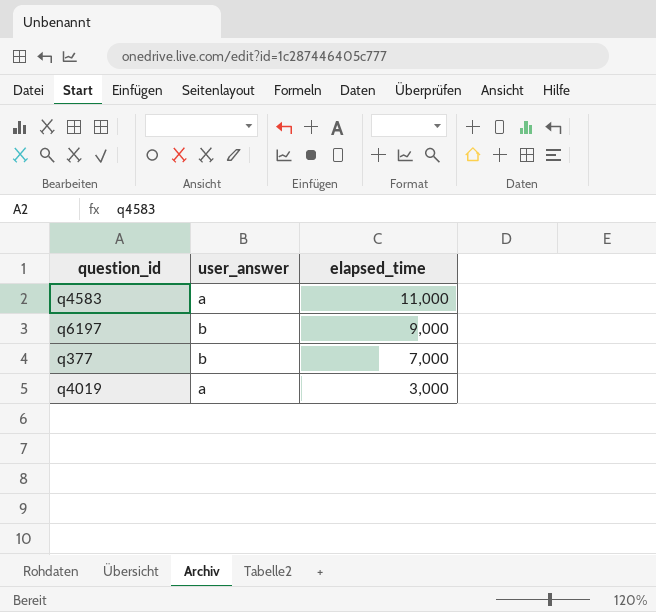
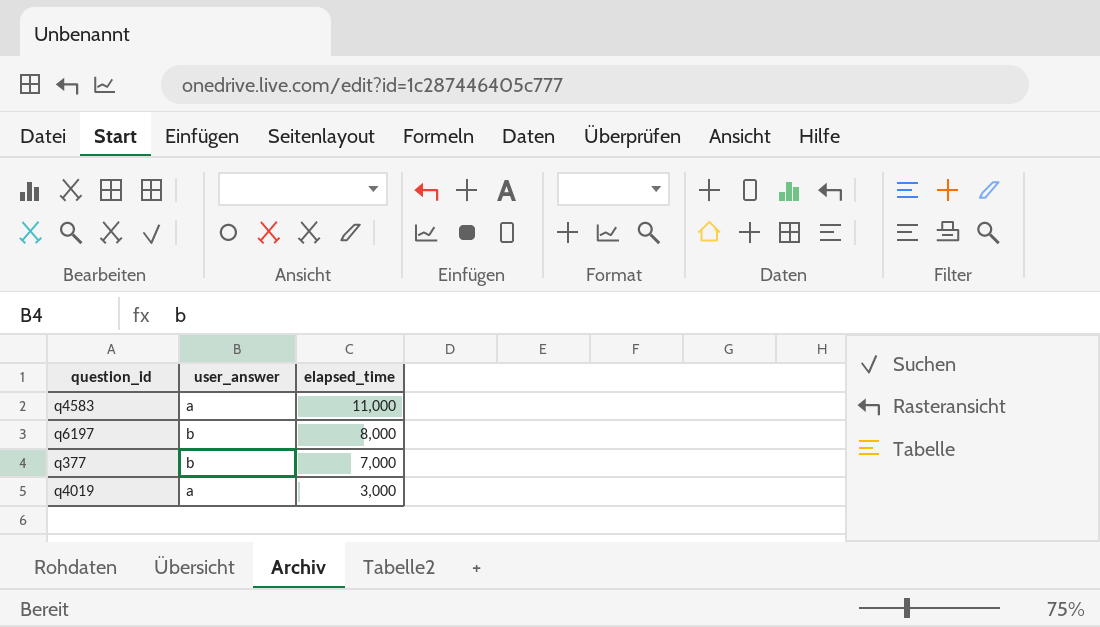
q6197 | elapsed_time: 9,000 -> 8,000

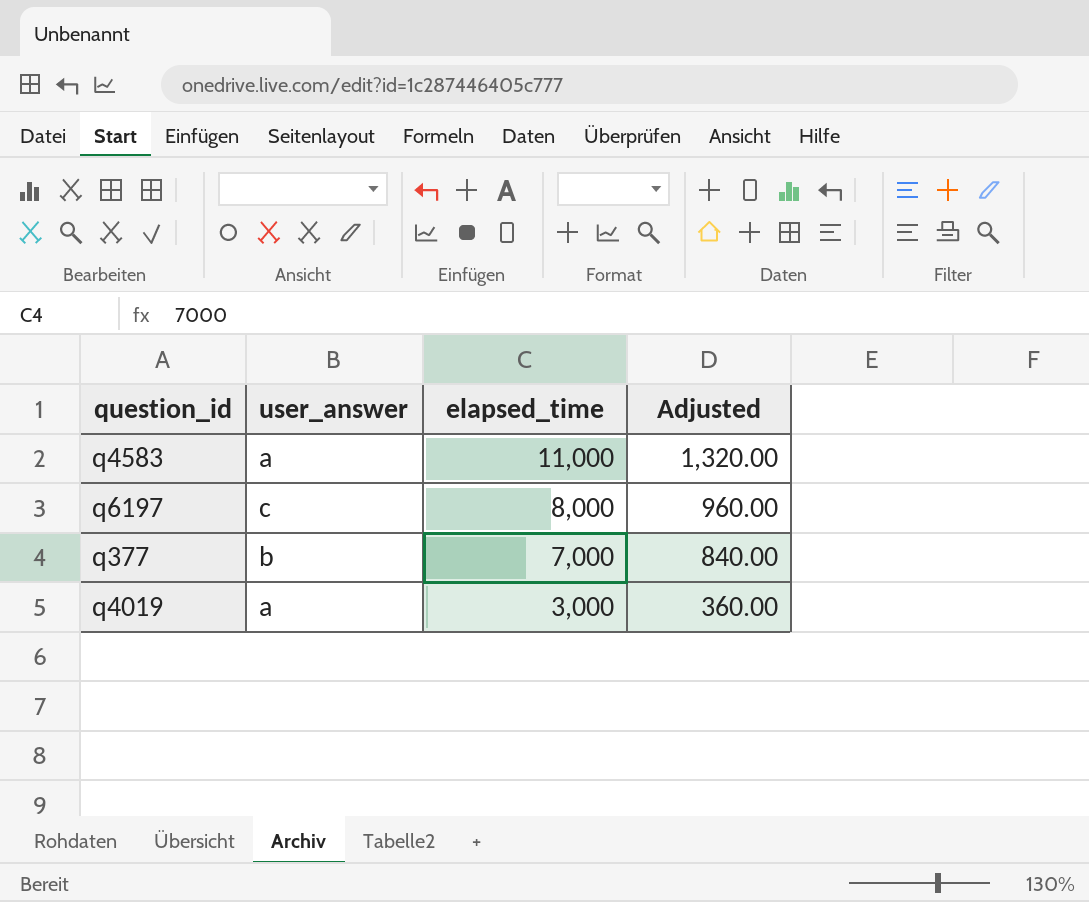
column Adjusted | formula: none -> [elapsed_time] * 0.12
q6197 | user_answer: b -> c

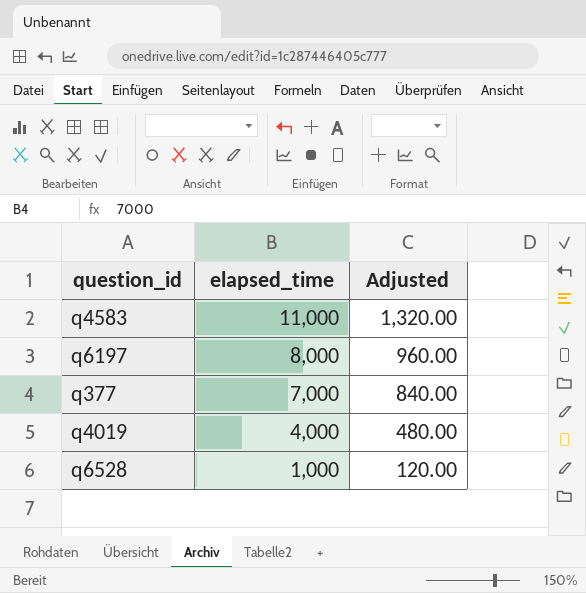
column user_answer | position: 2 -> none
q4019 | elapsed_time: 3,000 -> 4,000
q4019 | Adjusted: 360.00 -> 480.00
row q6528: none -> 1,000 | 120.00

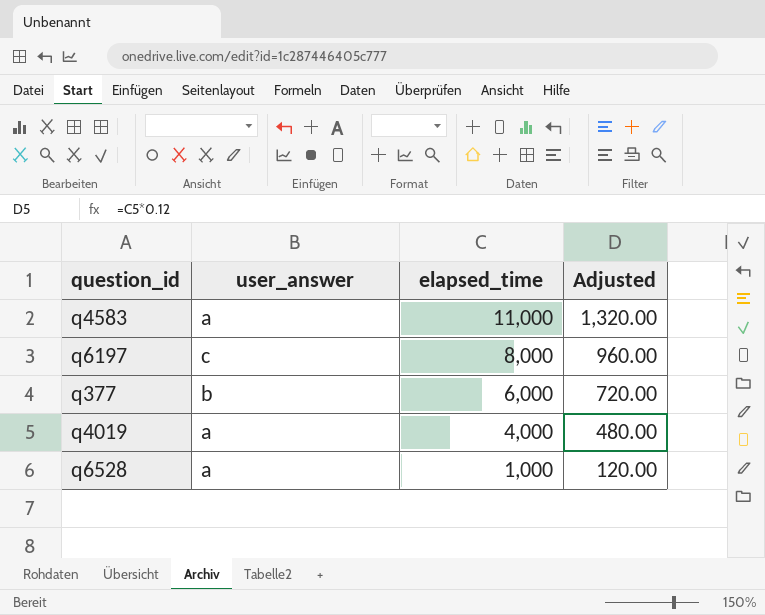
column user_answer | position: none -> 2
q377 | elapsed_time: 7,000 -> 6,000
q377 | Adjusted: 840.00 -> 720.00

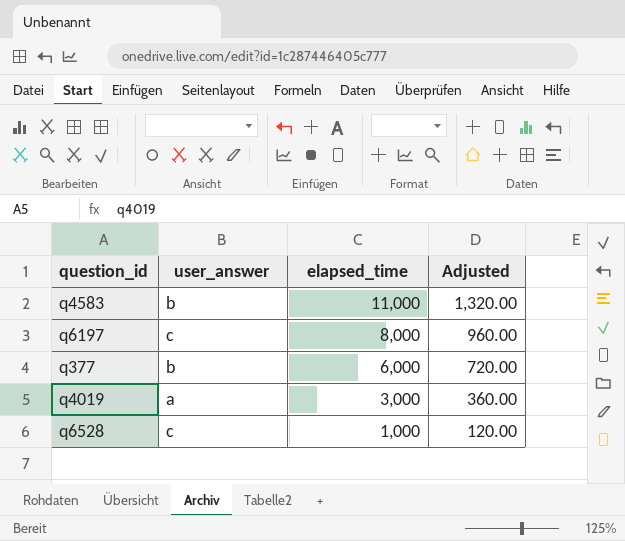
q4583 | user_answer: a -> b
q4019 | elapsed_time: 4,000 -> 3,000
q4019 | Adjusted: 480.00 -> 360.00
q6528 | user_answer: a -> c

